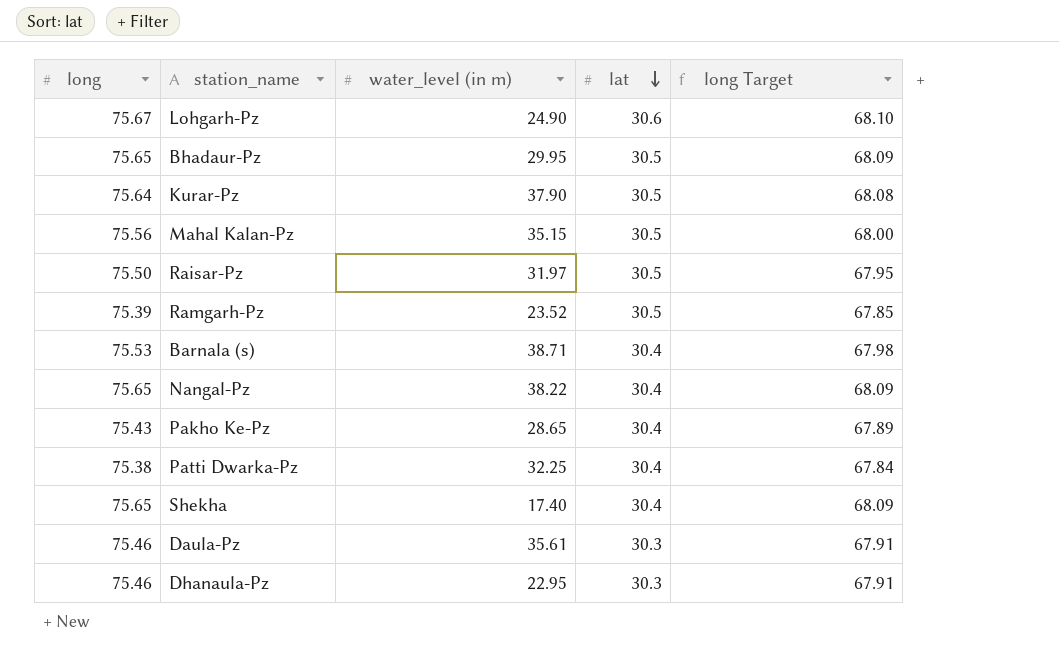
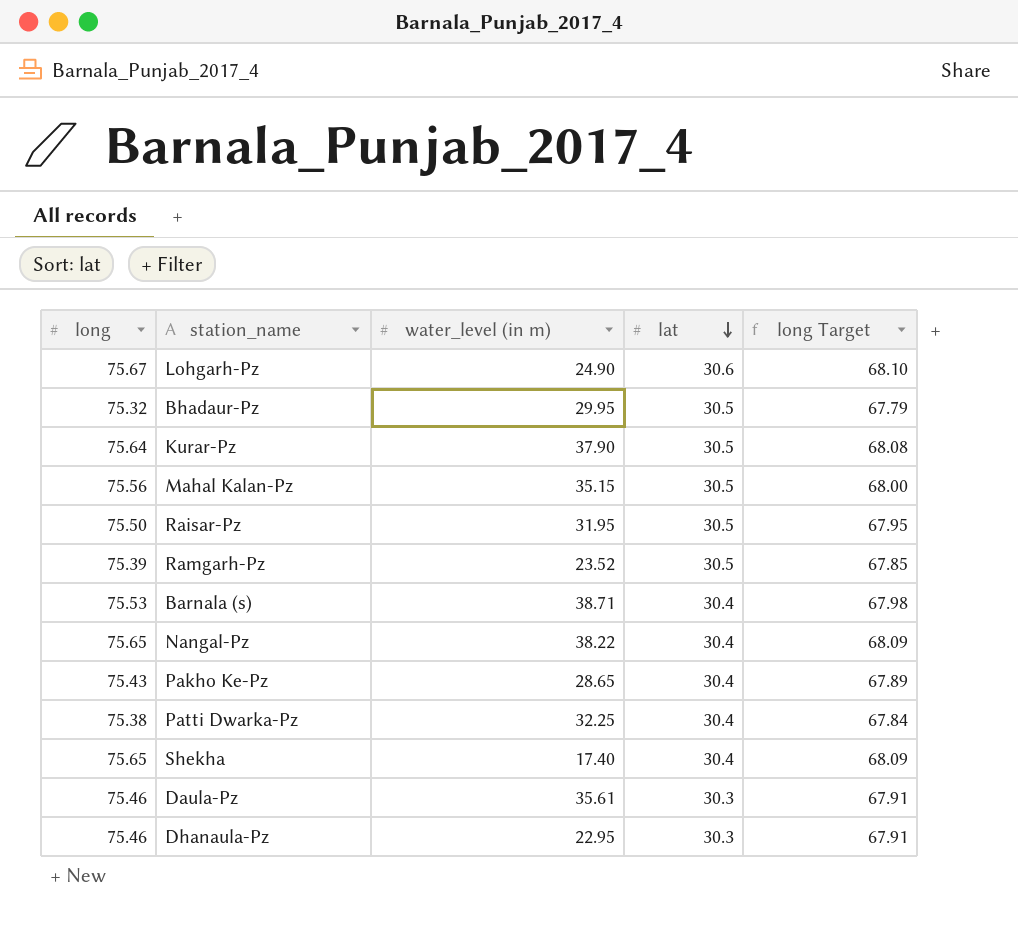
Bhadaur-Pz | long: 75.65 -> 75.32
Bhadaur-Pz | long Target: 68.09 -> 67.79
Raisar-Pz | water_level (in m): 31.97 -> 31.95

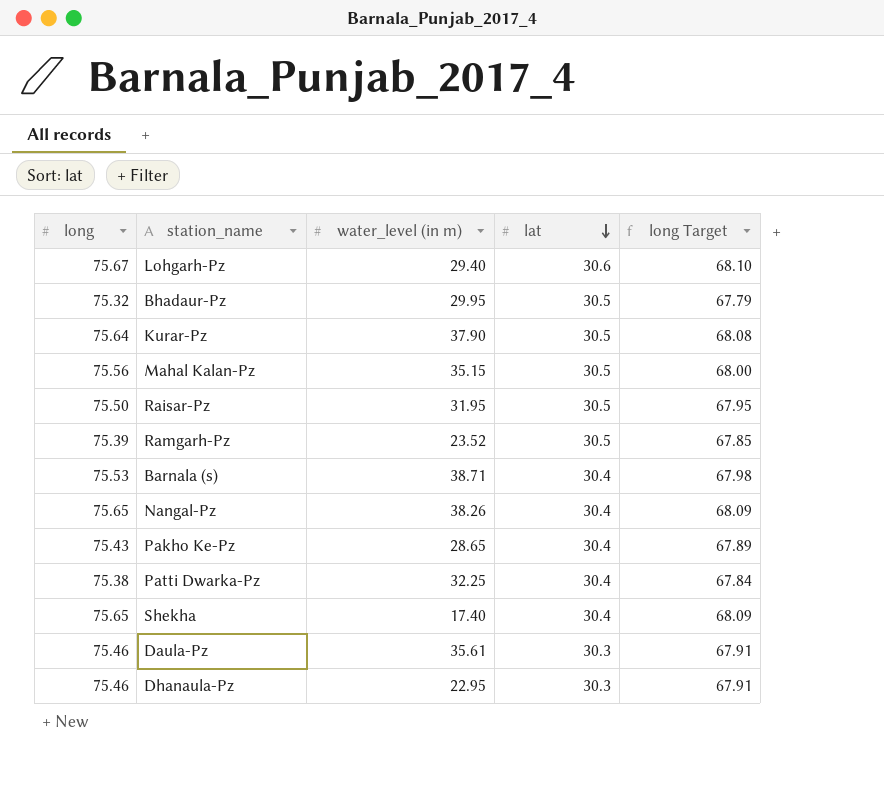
Lohgarh-Pz | water_level (in m): 24.90 -> 29.40
Nangal-Pz | water_level (in m): 38.22 -> 38.26

